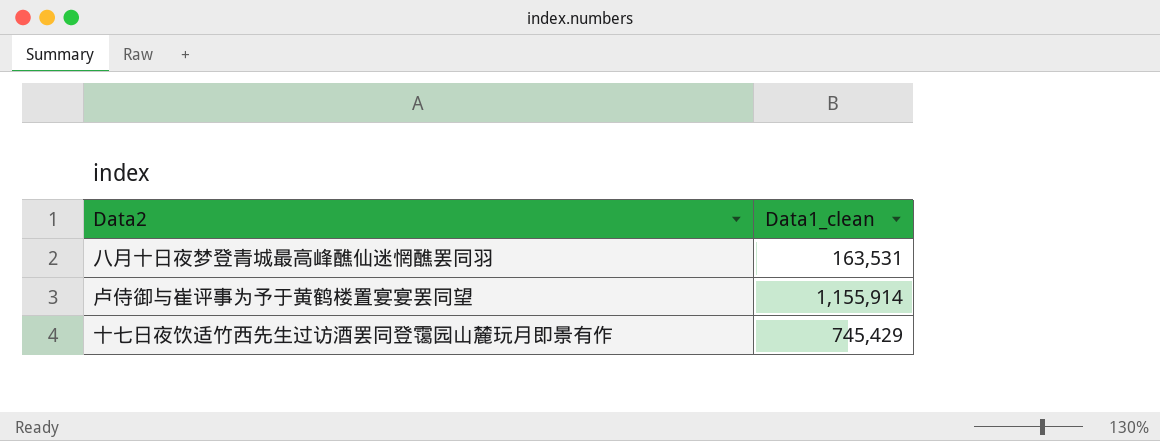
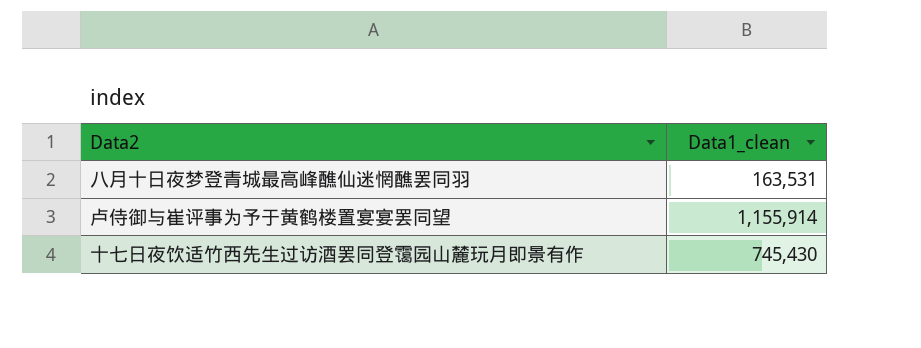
十七日夜饮适竹西先生过访酒罢同登霭园山麓玩月即景有作 | Data1_clean: 745,429 -> 745,430

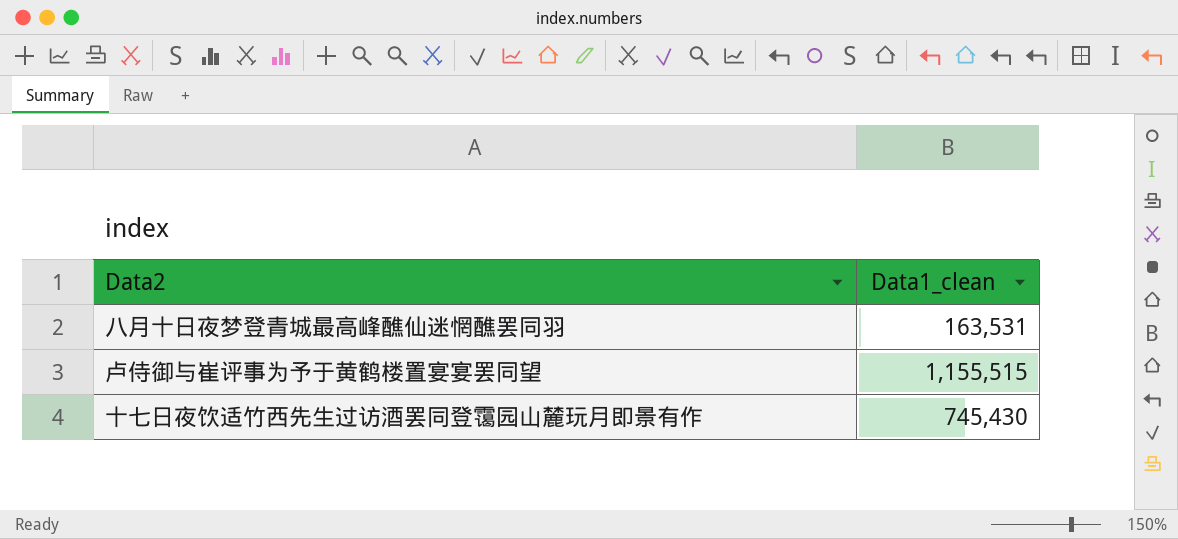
卢侍御与崔评事为予于黄鹤楼置宴宴罢同望 | Data1_clean: 1,155,914 -> 1,155,515

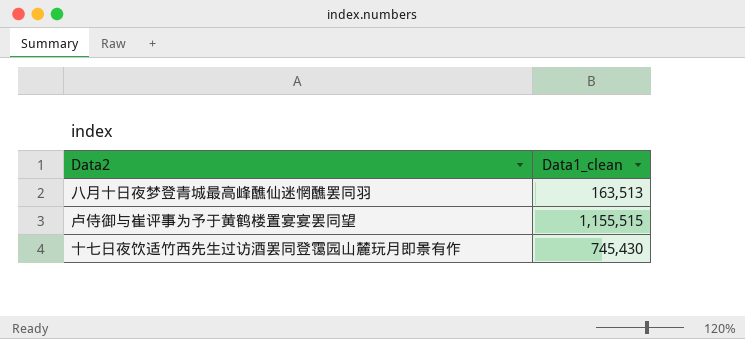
八月十日夜梦登青城最高峰醮仙迷惘醮罢同羽 | Data1_clean: 163,531 -> 163,513

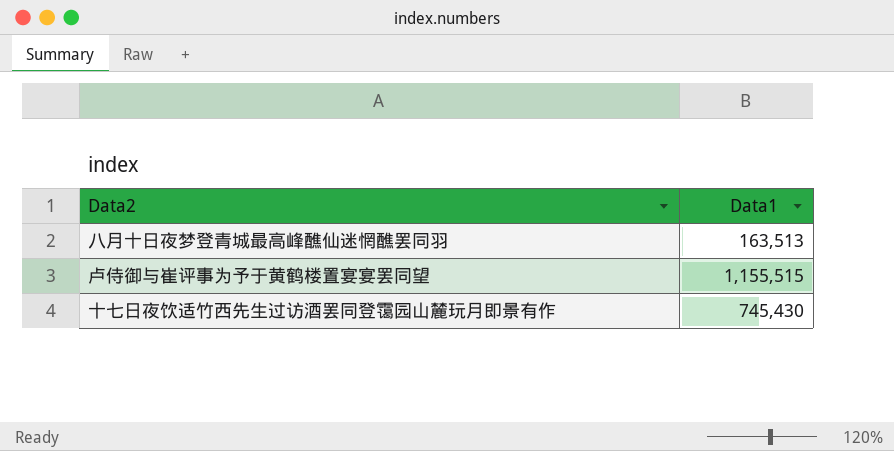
column name: Data1_clean -> Data1

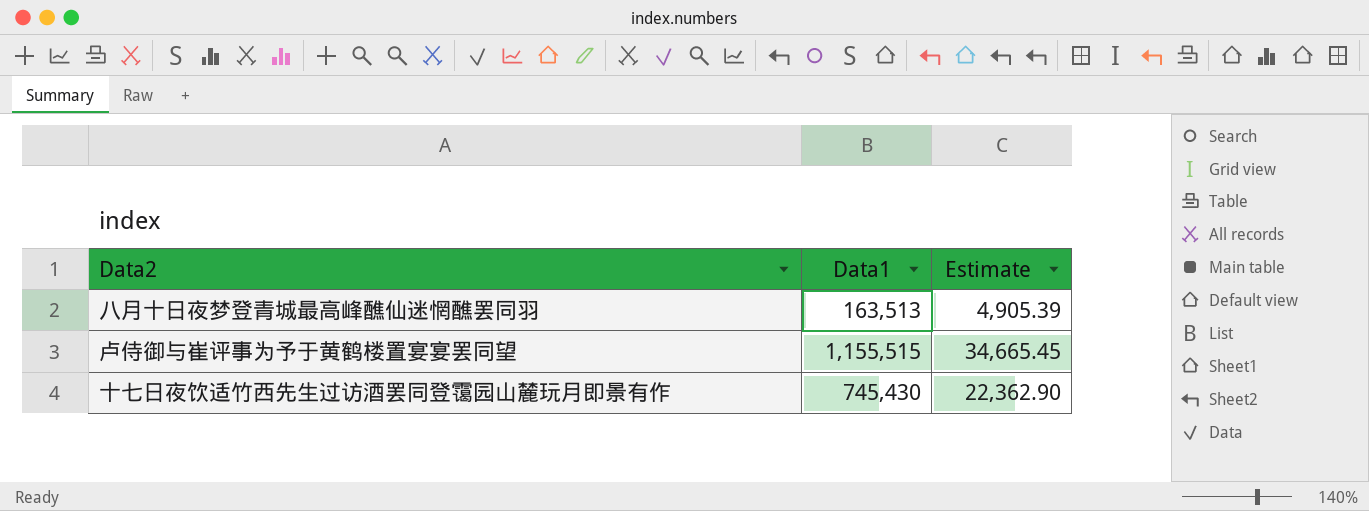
column Estimate | formula: none -> [Data1] * 0.03

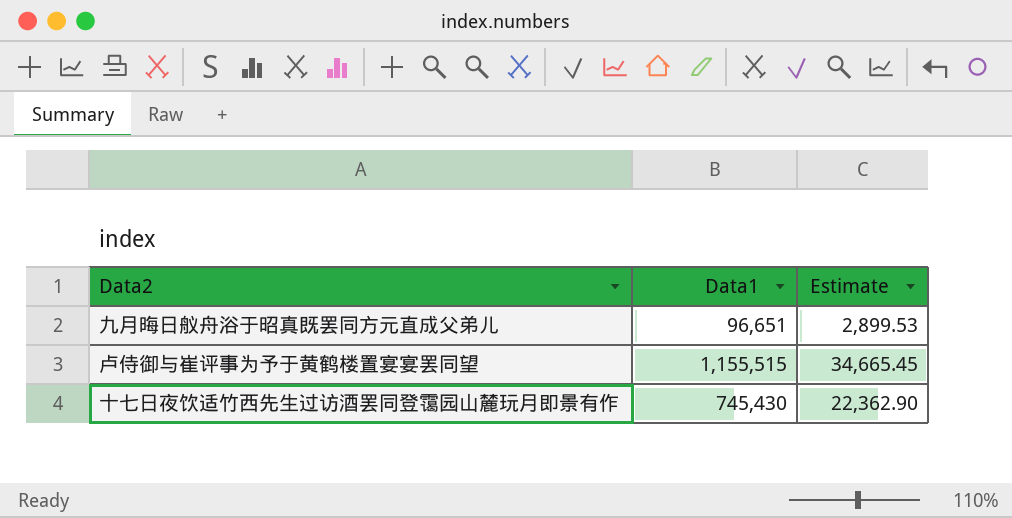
row 八月十日夜梦登青城最高峰醮仙迷惘醮罢同羽: 163,513 | 4,905.39 -> none
row 九月晦日舣舟浴于昭真既罢同方元直成父弟儿: none -> 96,651 | 2,899.53

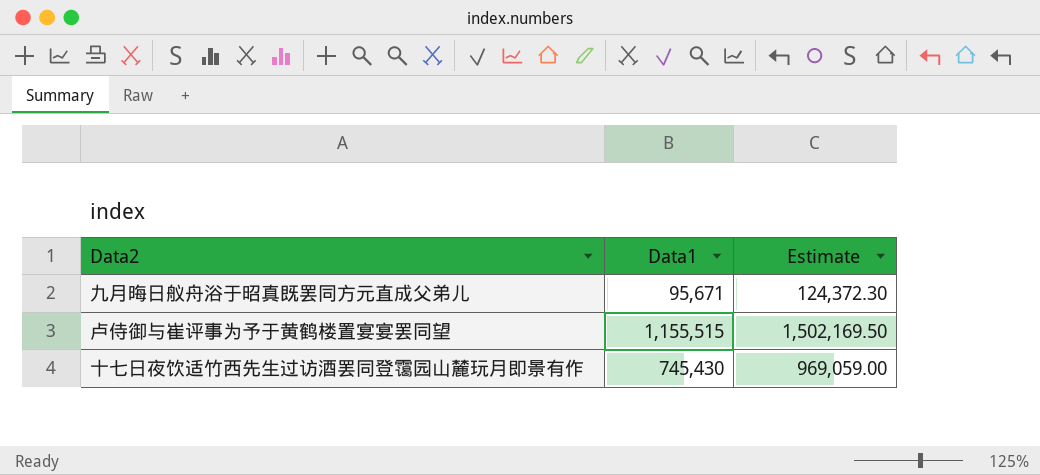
column Estimate | formula: [Data1] * 0.03 -> [Data1] * 1.3
九月晦日舣舟浴于昭真既罢同方元直成父弟儿 | Data1: 96,651 -> 95,671

